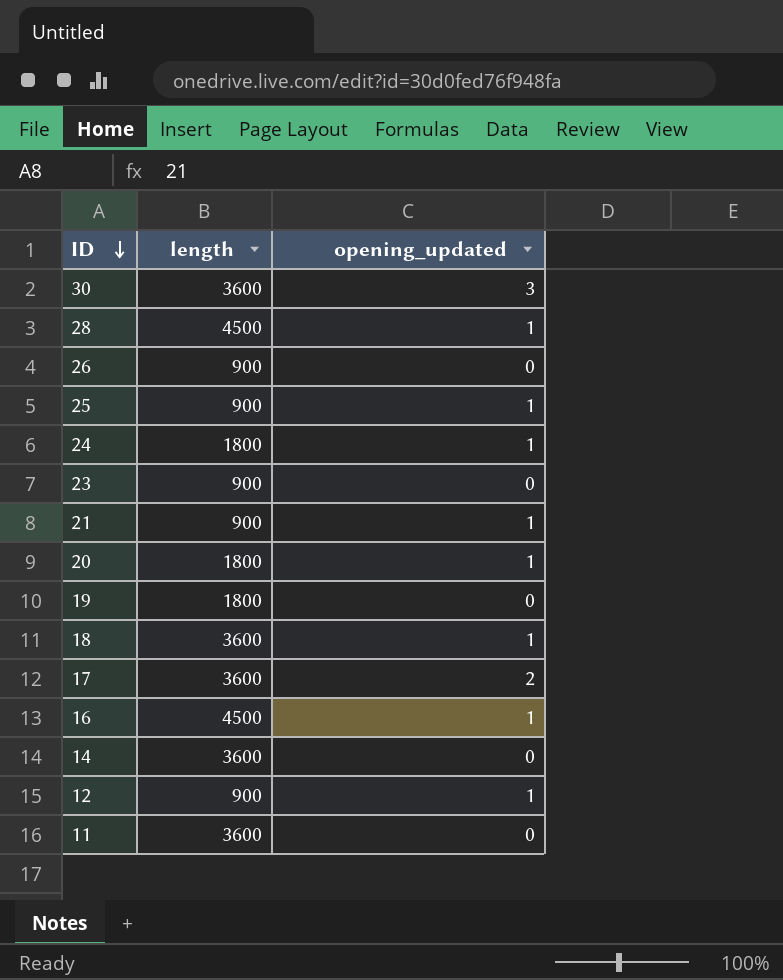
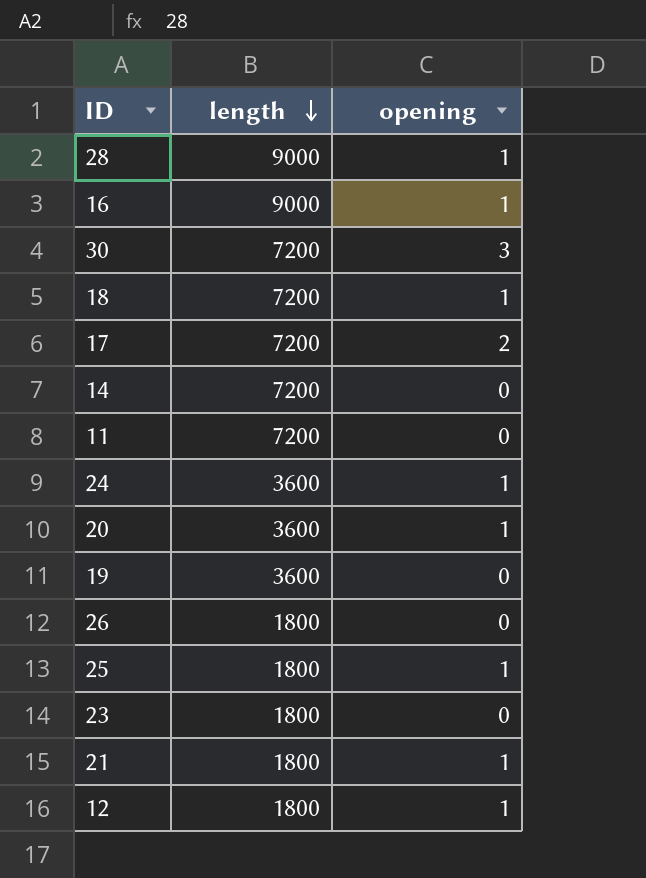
row order: ID descending -> length descending
column name: opening_updated -> opening
28 | length: 4500 -> 9000
16 | length: 4500 -> 9000
30 | length: 3600 -> 7200
18 | length: 3600 -> 7200
17 | length: 3600 -> 7200
14 | length: 3600 -> 7200
11 | length: 3600 -> 7200
24 | length: 1800 -> 3600
20 | length: 1800 -> 3600
19 | length: 1800 -> 3600
26 | length: 900 -> 1800
25 | length: 900 -> 1800
23 | length: 900 -> 1800
21 | length: 900 -> 1800
12 | length: 900 -> 1800

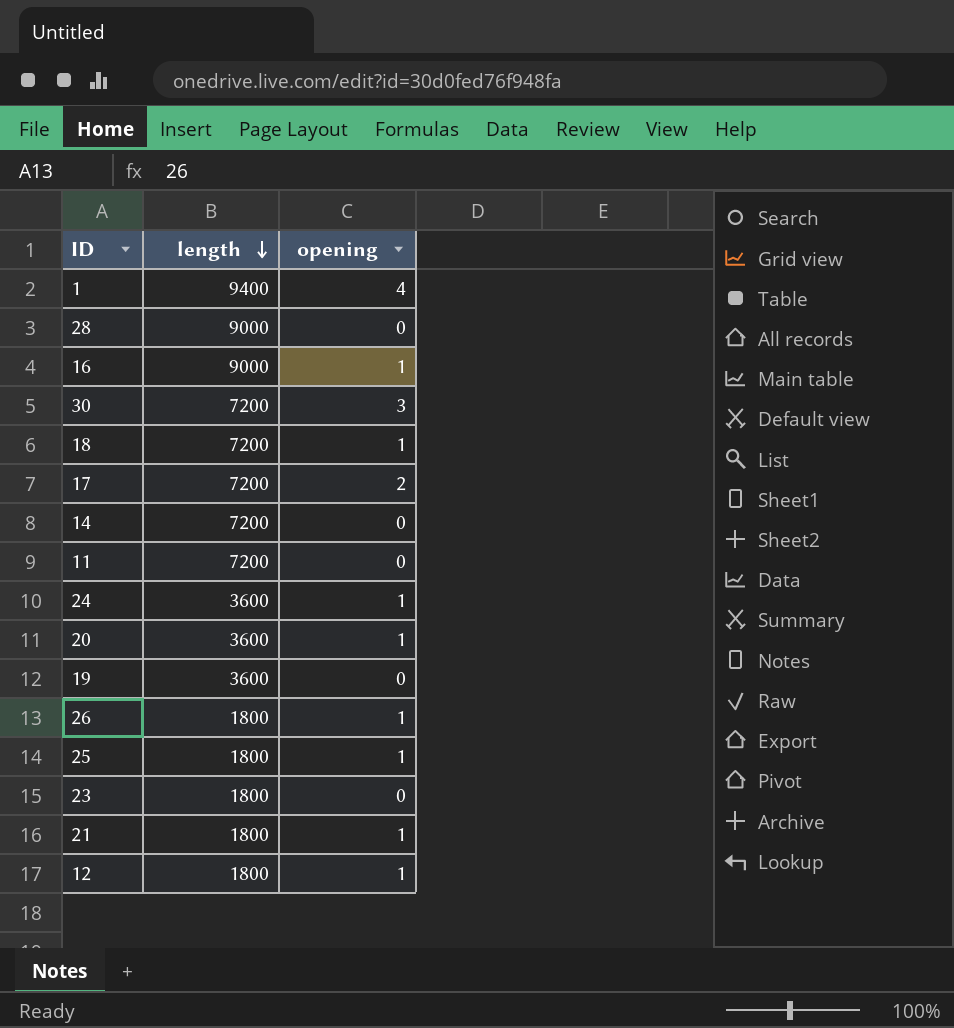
row 1: none -> 9400 | 4
28 | opening: 1 -> 0
26 | opening: 0 -> 1

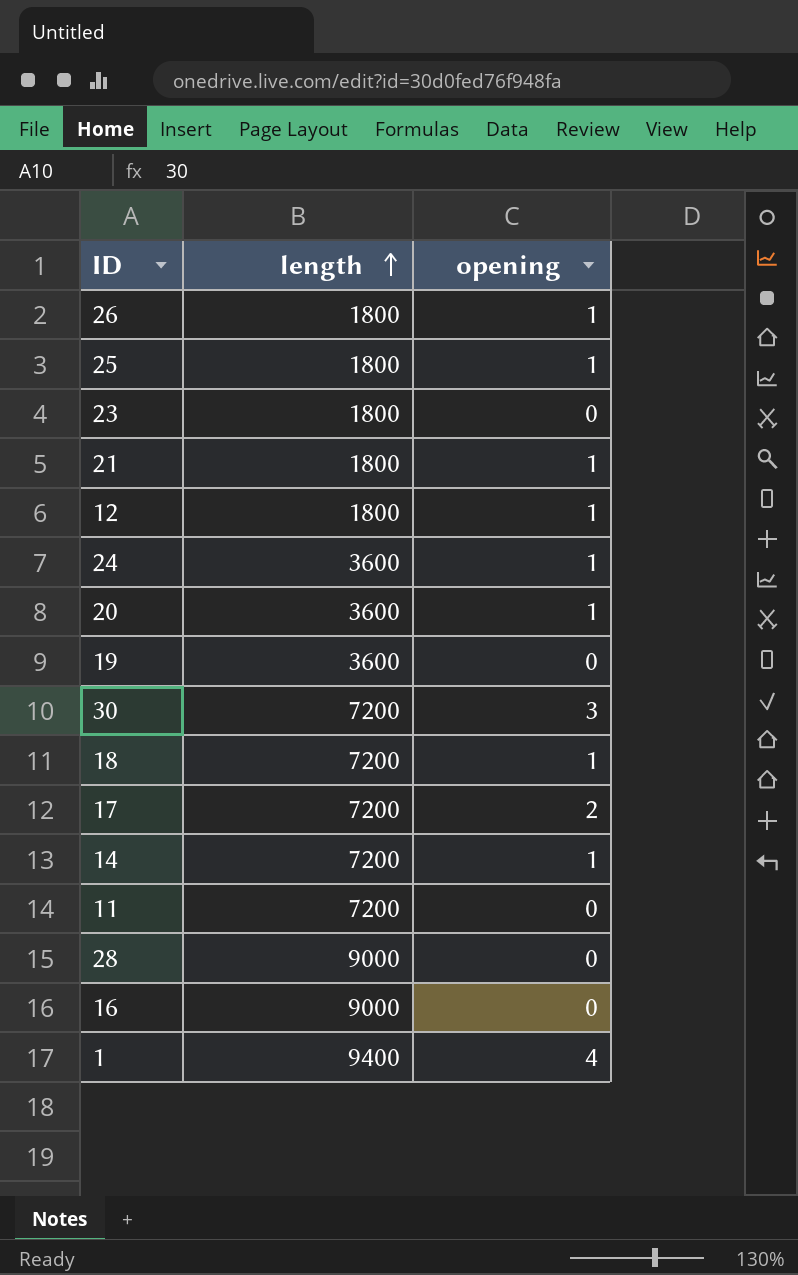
row order: length descending -> length ascending
14 | opening: 0 -> 1
16 | opening: 1 -> 0

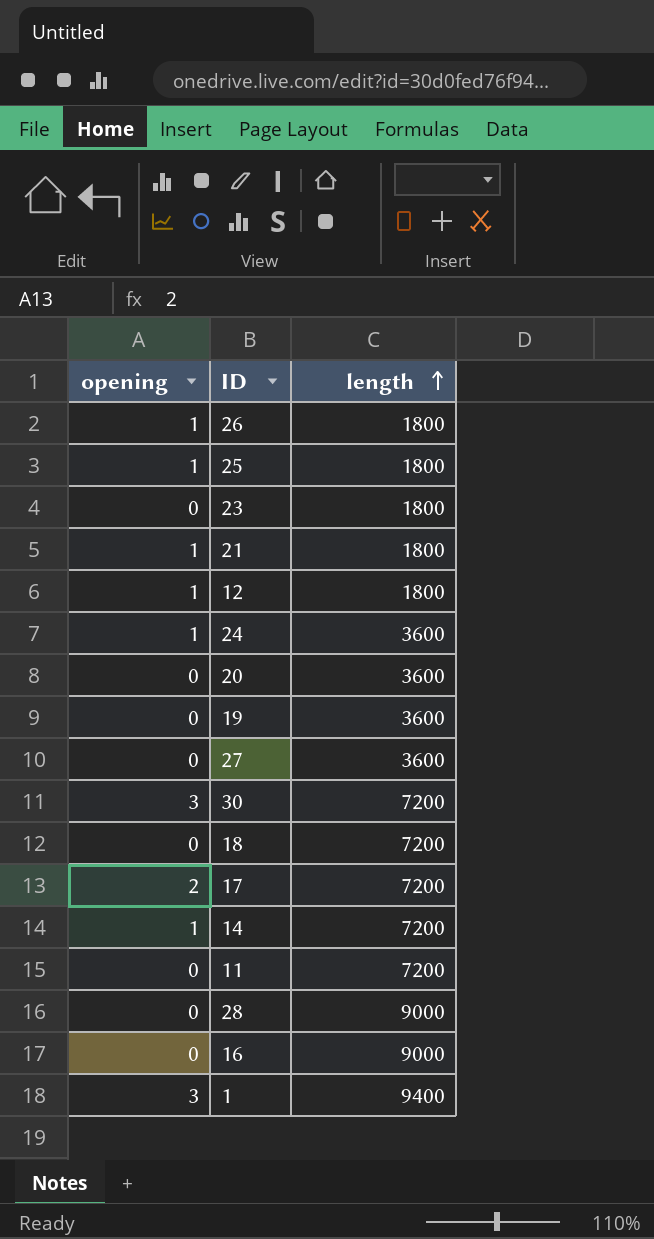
column opening | position: 3 -> 1
20 | opening: 1 -> 0
row 27: none -> 0 | 3600
18 | opening: 1 -> 0
1 | opening: 4 -> 3

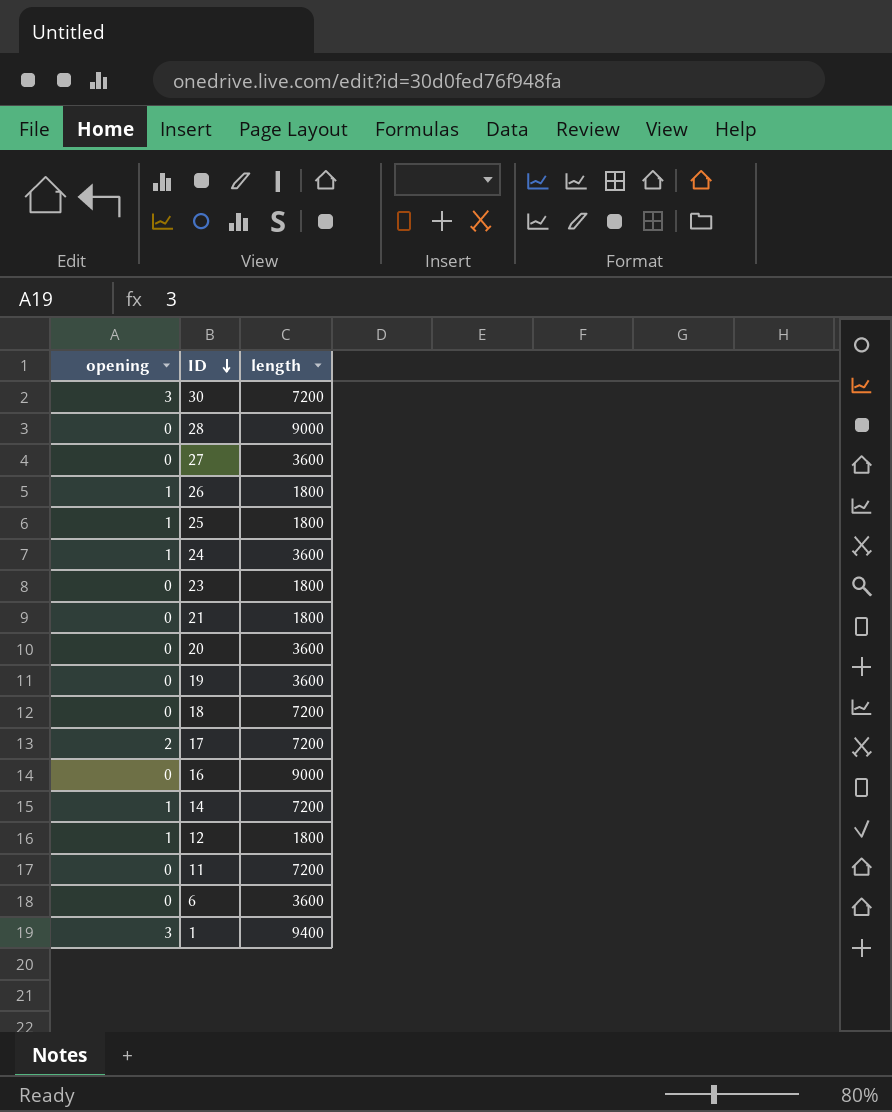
row order: length ascending -> ID descending
21 | opening: 1 -> 0
row 6: none -> 0 | 3600

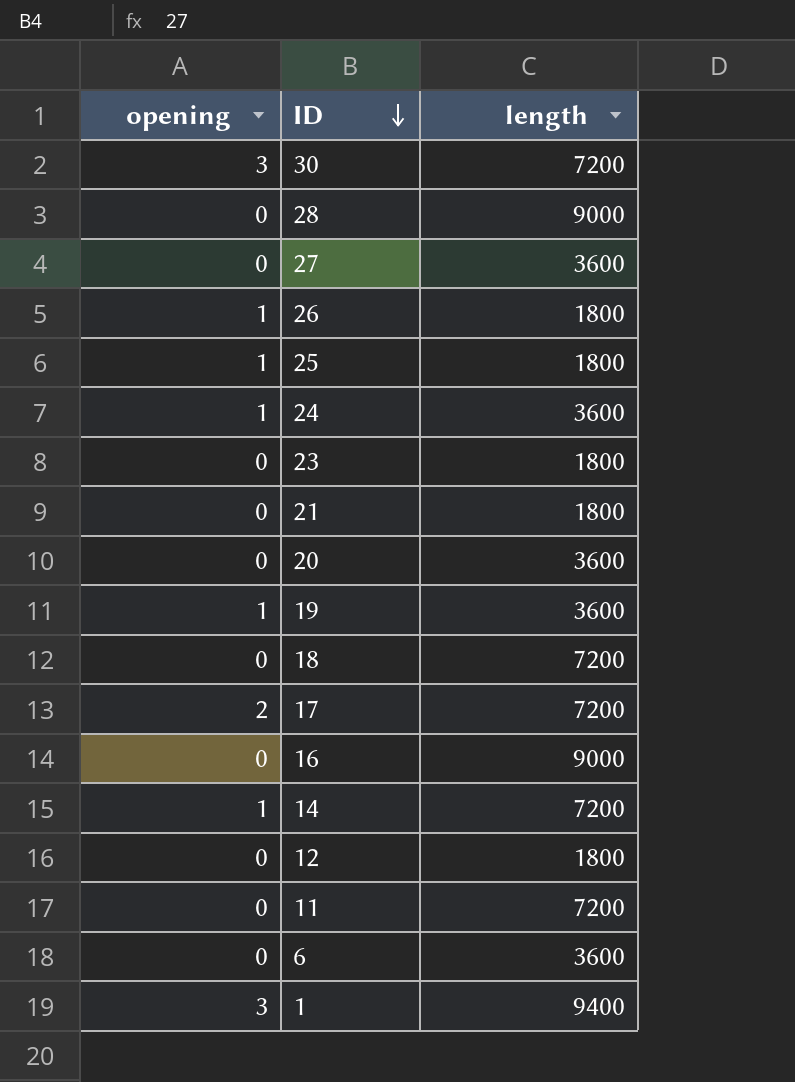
19 | opening: 0 -> 1
12 | opening: 1 -> 0

